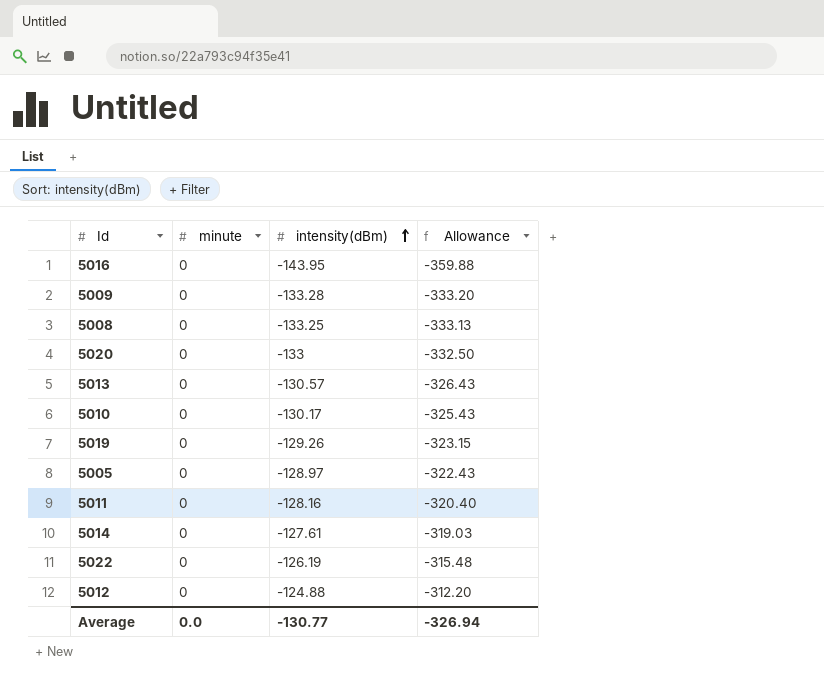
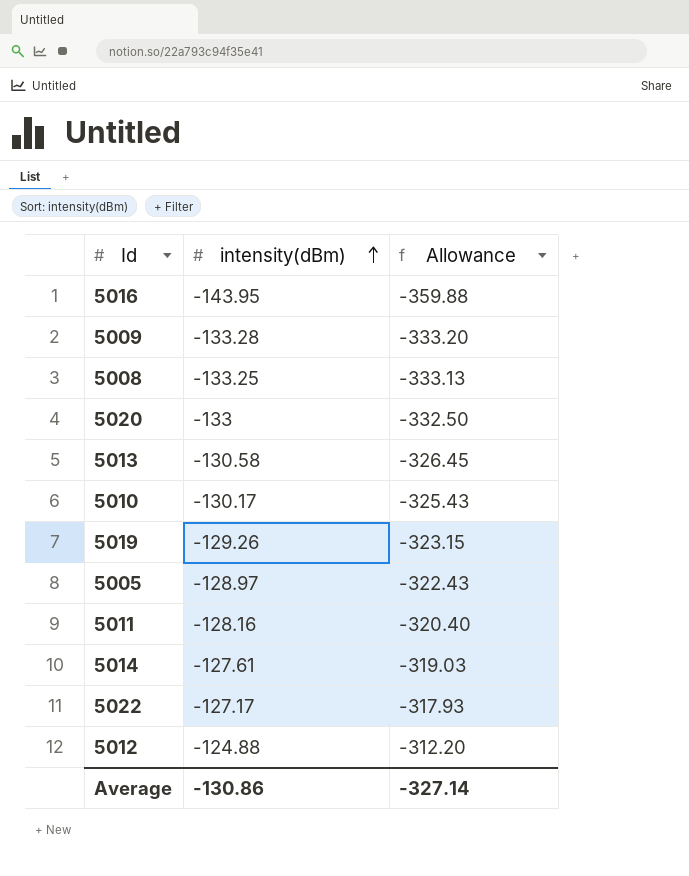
column minute | position: 2 -> none
5013 | intensity(dBm): -130.57 -> -130.58
5013 | Allowance: -326.43 -> -326.45
5022 | intensity(dBm): -126.19 -> -127.17
5022 | Allowance: -315.48 -> -317.93
Average | intensity(dBm): -130.77 -> -130.86
Average | Allowance: -326.94 -> -327.14

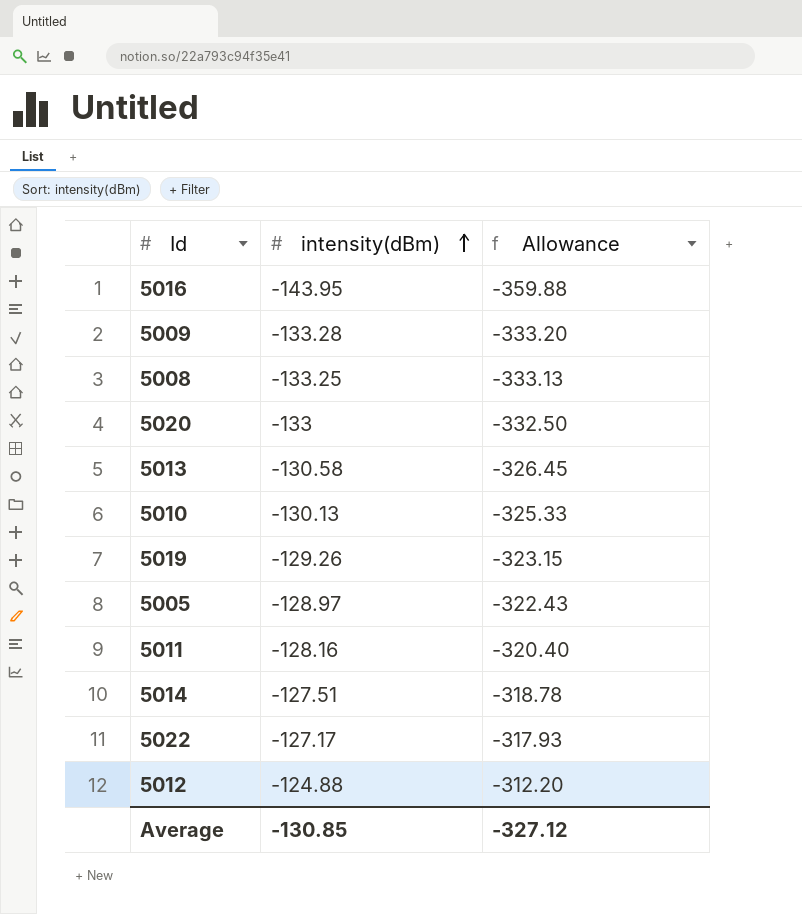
5010 | intensity(dBm): -130.17 -> -130.13
5010 | Allowance: -325.43 -> -325.33
5014 | intensity(dBm): -127.61 -> -127.51
5014 | Allowance: -319.03 -> -318.78
Average | intensity(dBm): -130.86 -> -130.85
Average | Allowance: -327.14 -> -327.12

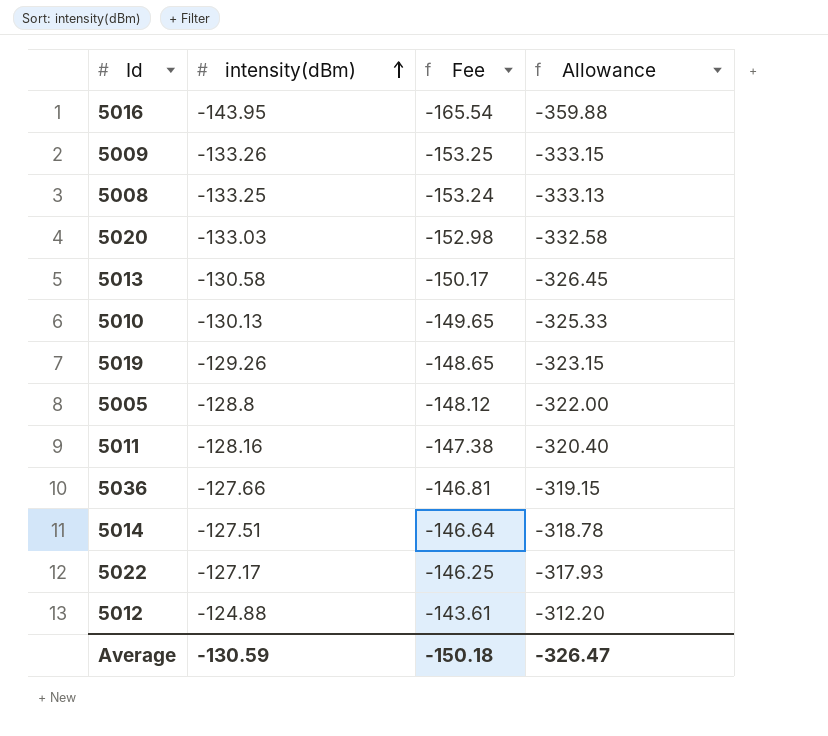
column Fee | formula: none -> [intensity(dBm)] * 1.15
5009 | intensity(dBm): -133.28 -> -133.26
5009 | Allowance: -333.20 -> -333.15
5020 | intensity(dBm): -133 -> -133.03
5020 | Allowance: -332.50 -> -332.58
5005 | intensity(dBm): -128.97 -> -128.8
5005 | Allowance: -322.43 -> -322.00
row 5036: none -> -127.66 | -146.81 | -319.15
Average | intensity(dBm): -130.85 -> -130.59
Average | Allowance: -327.12 -> -326.47

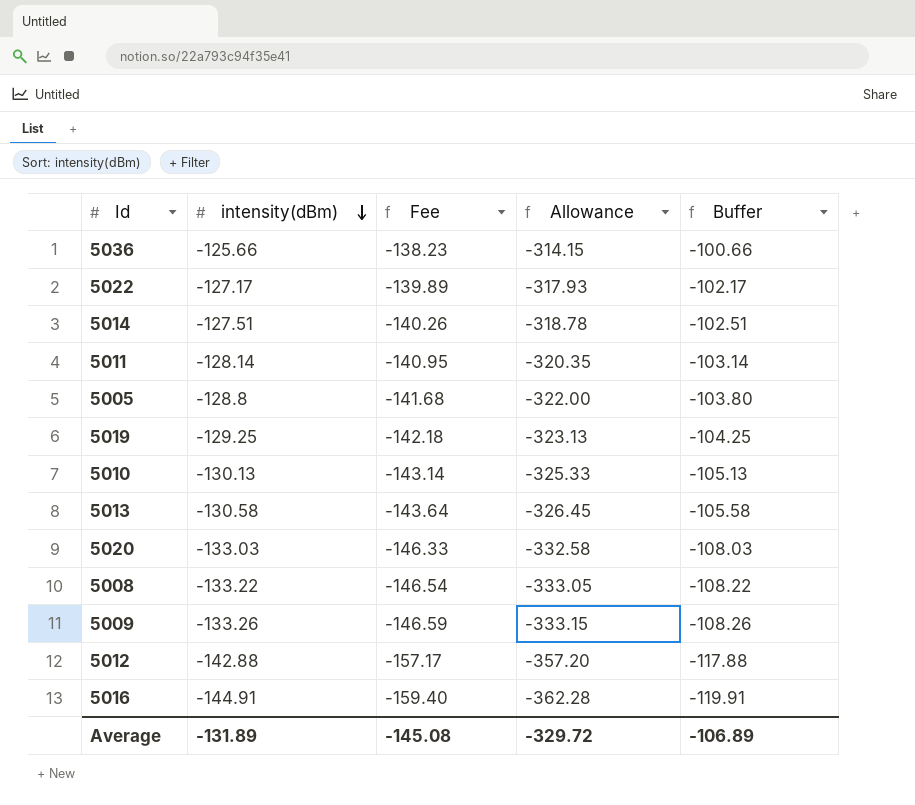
row order: intensity(dBm) ascending -> intensity(dBm) descending
column Fee | formula: [intensity(dBm)] * 1.15 -> [intensity(dBm)] * 1.1
column Buffer | formula: none -> [intensity(dBm)] + 25
5036 | intensity(dBm): -127.66 -> -125.66
5036 | Allowance: -319.15 -> -314.15
5011 | intensity(dBm): -128.16 -> -128.14
5011 | Allowance: -320.40 -> -320.35
5019 | intensity(dBm): -129.26 -> -129.25
5019 | Allowance: -323.15 -> -323.13
5008 | intensity(dBm): -133.25 -> -133.22
5008 | Allowance: -333.13 -> -333.05
5012 | intensity(dBm): -124.88 -> -142.88
5012 | Allowance: -312.20 -> -357.20
5016 | intensity(dBm): -143.95 -> -144.91
5016 | Allowance: -359.88 -> -362.28
Average | intensity(dBm): -130.59 -> -131.89
Average | Fee: -150.18 -> -145.08
Average | Allowance: -326.47 -> -329.72

